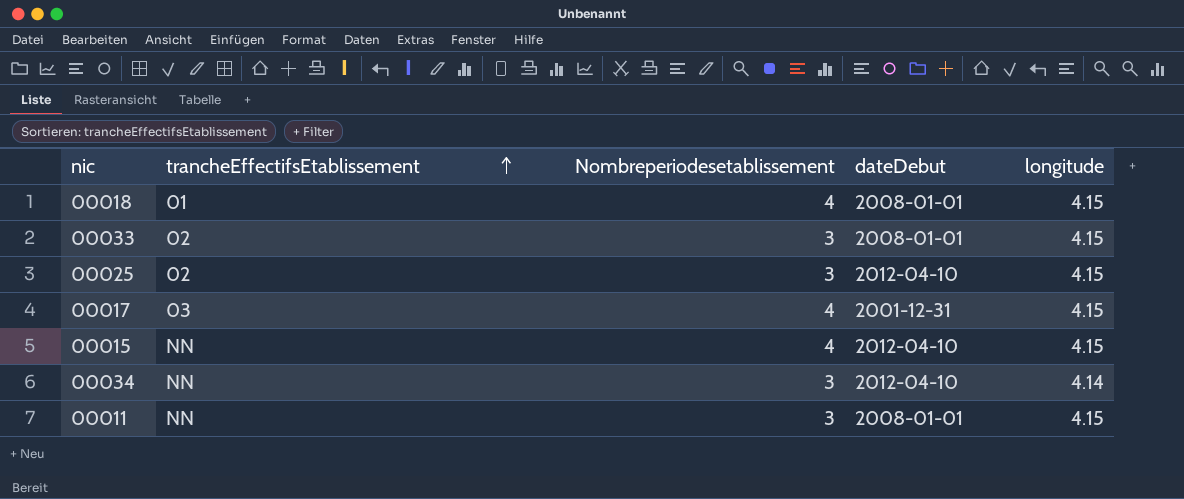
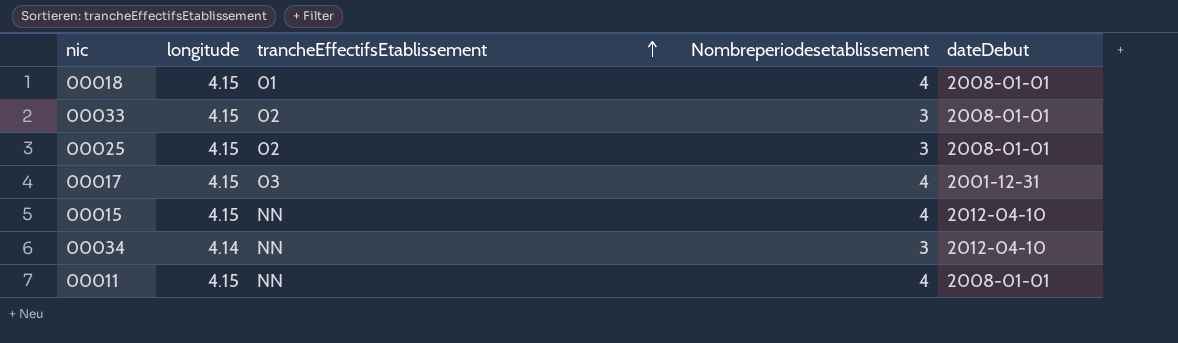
column longitude | position: 5 -> 2
00025 | dateDebut: 2012-04-10 -> 2008-01-01
00011 | Nombreperiodesetablissement: 3 -> 4

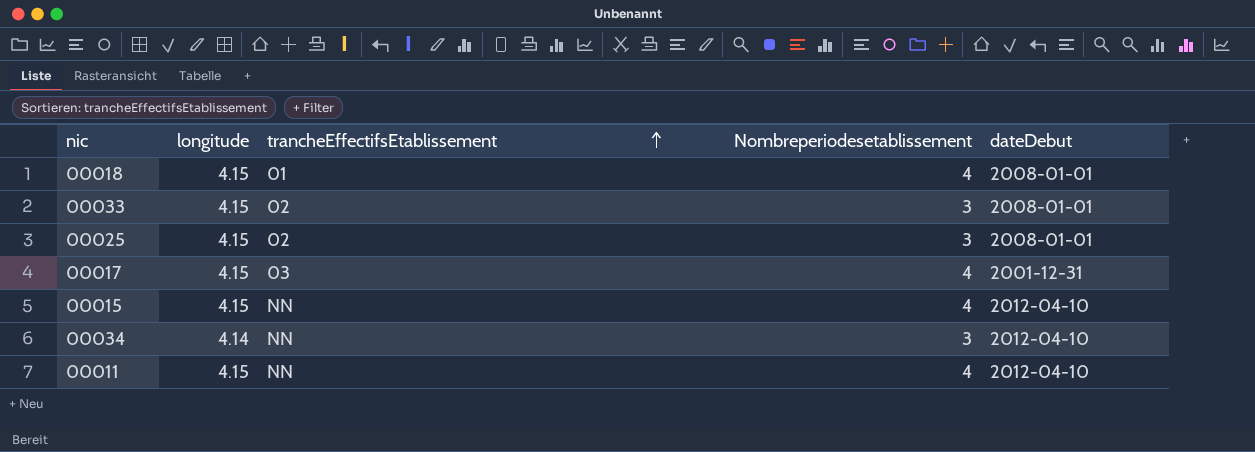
00011 | dateDebut: 2008-01-01 -> 2012-04-10

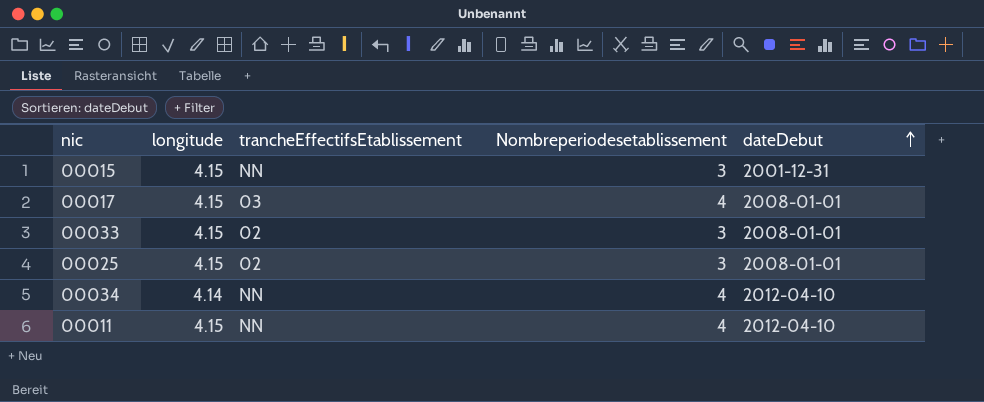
row order: trancheEffectifsEtablissement ascending -> dateDebut ascending
row 00018: 4.15 | 01 | 4 | 2008-01-01 -> none
00015 | Nombreperiodesetablissement: 4 -> 3
00015 | dateDebut: 2012-04-10 -> 2001-12-31
00017 | dateDebut: 2001-12-31 -> 2008-01-01
00034 | Nombreperiodesetablissement: 3 -> 4

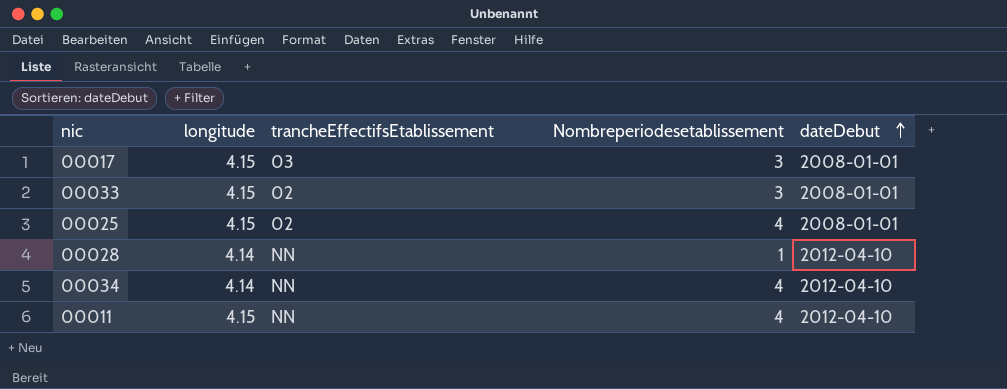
row 00015: 4.15 | NN | 3 | 2001-12-31 -> none
00017 | Nombreperiodesetablissement: 4 -> 3
00025 | Nombreperiodesetablissement: 3 -> 4
row 00028: none -> 4.14 | NN | 1 | 2012-04-10

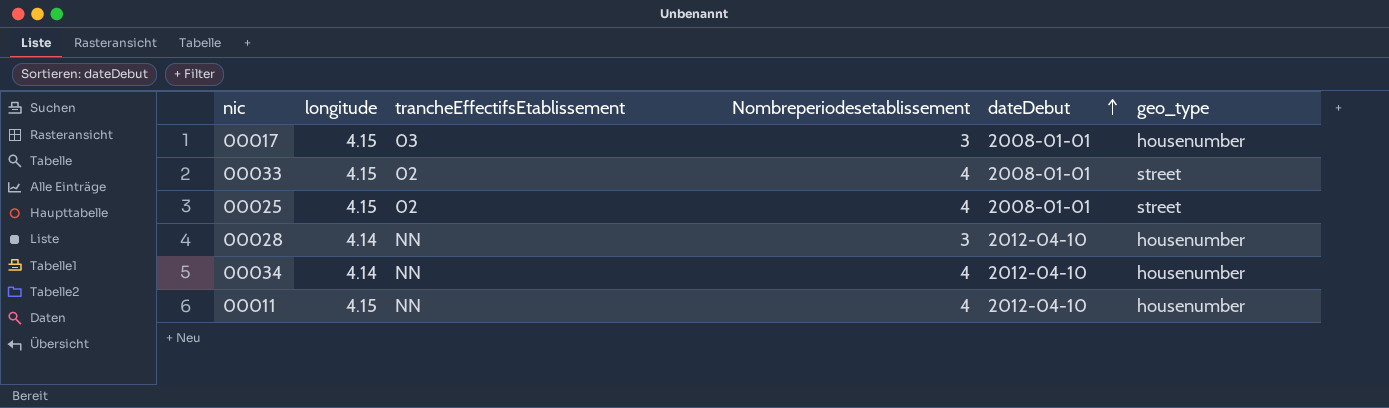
column geo_type | position: none -> 6
00033 | Nombreperiodesetablissement: 3 -> 4
00028 | Nombreperiodesetablissement: 1 -> 3

